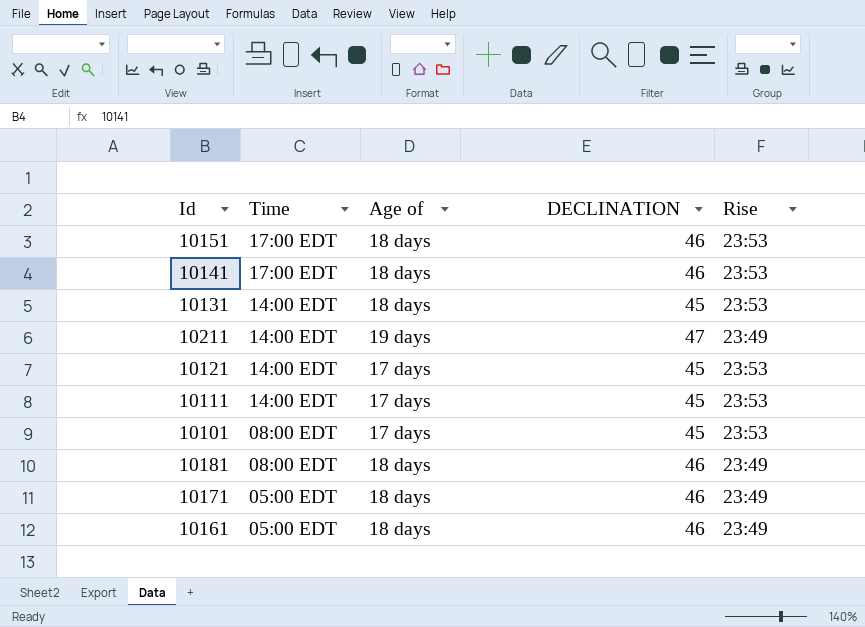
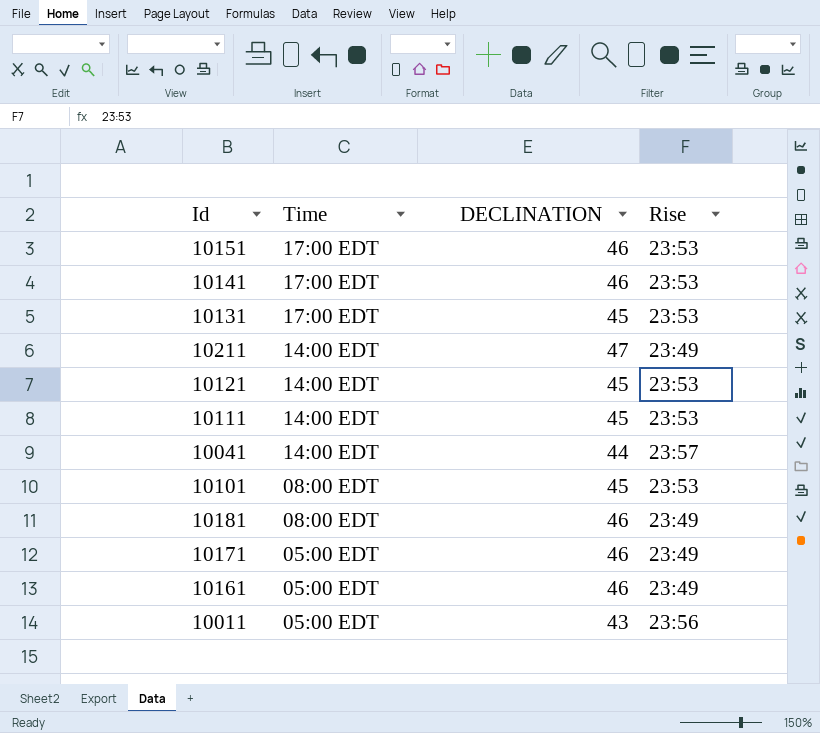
column Age of | position: 3 -> none
10131 | Time: 14:00 EDT -> 17:00 EDT
row 10041: none -> 14:00 EDT | 44 | 23:57
row 10011: none -> 05:00 EDT | 43 | 23:56

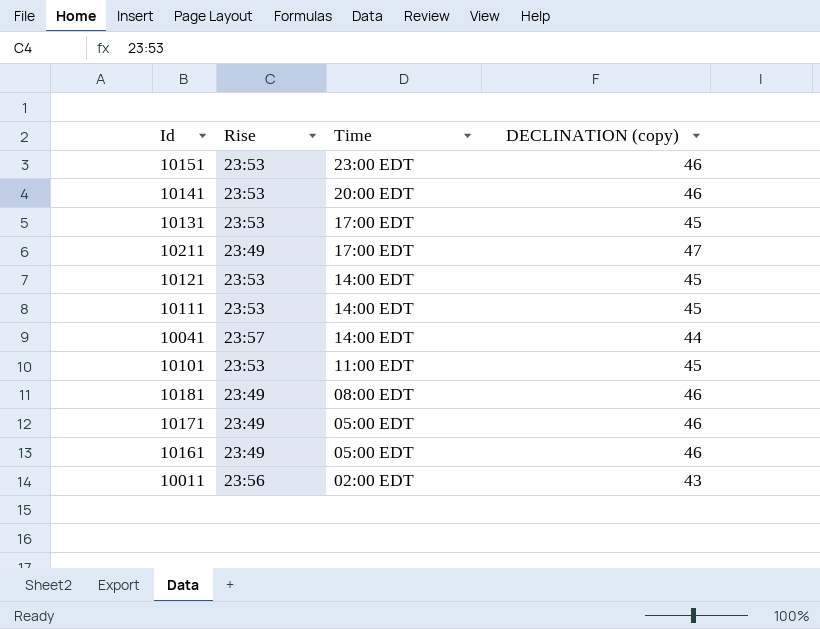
column Rise | position: 4 -> 2
column name: DECLINATION -> DECLINATION (copy)
10151 | Time: 17:00 EDT -> 23:00 EDT
10141 | Time: 17:00 EDT -> 20:00 EDT
10211 | Time: 14:00 EDT -> 17:00 EDT
10101 | Time: 08:00 EDT -> 11:00 EDT
10011 | Time: 05:00 EDT -> 02:00 EDT

